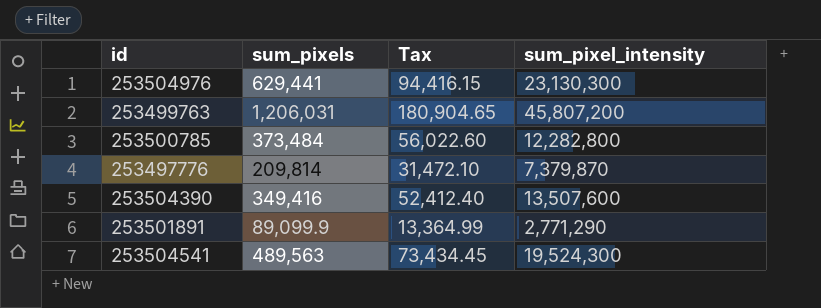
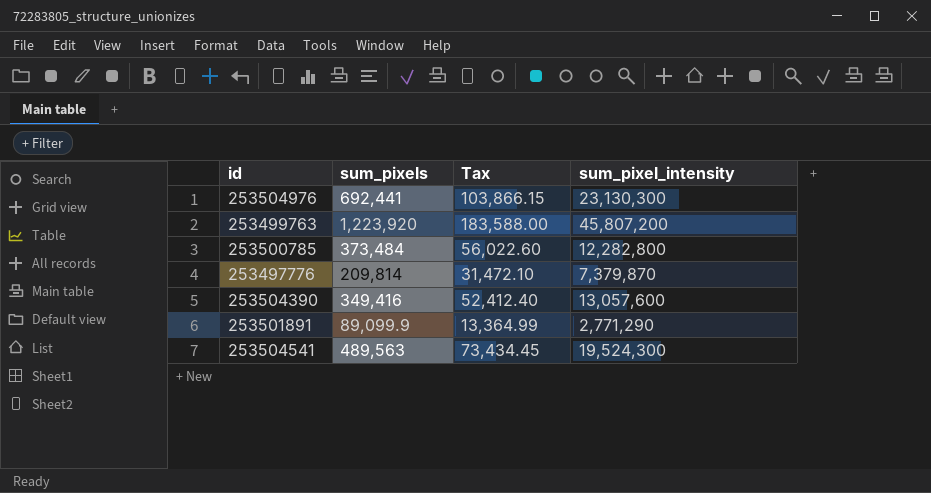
253504976 | sum_pixels: 629,441 -> 692,441
253504976 | Tax: 94,416.15 -> 103,866.15
253499763 | sum_pixels: 1,206,031 -> 1,223,920
253499763 | Tax: 180,904.65 -> 183,588.00
253504390 | sum_pixel_intensity: 13,507,600 -> 13,057,600

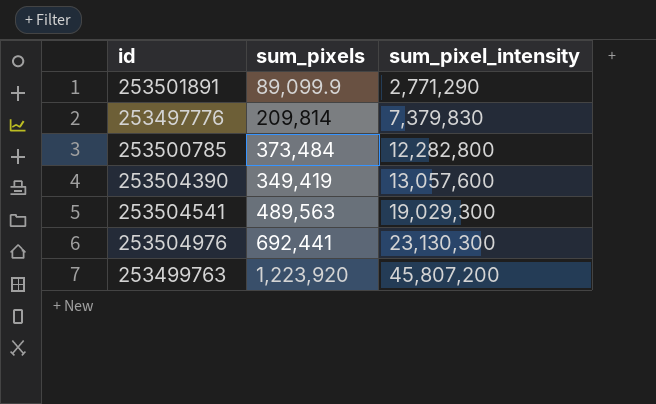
row order: none -> sum_pixel_intensity ascending
column Tax | formula: [sum_pixels] * 0.15 -> none
253497776 | sum_pixel_intensity: 7,379,870 -> 7,379,830
253504390 | sum_pixels: 349,416 -> 349,419
253504541 | sum_pixel_intensity: 19,524,300 -> 19,029,300

